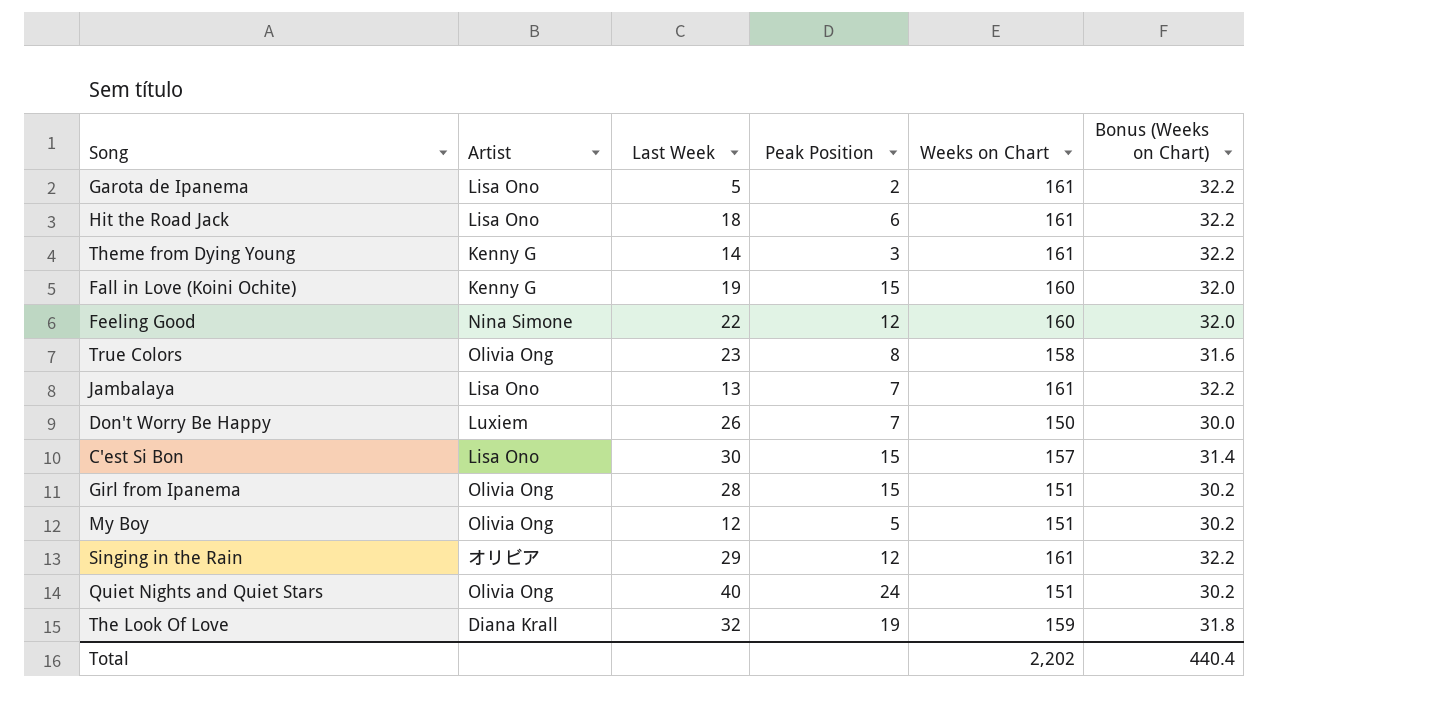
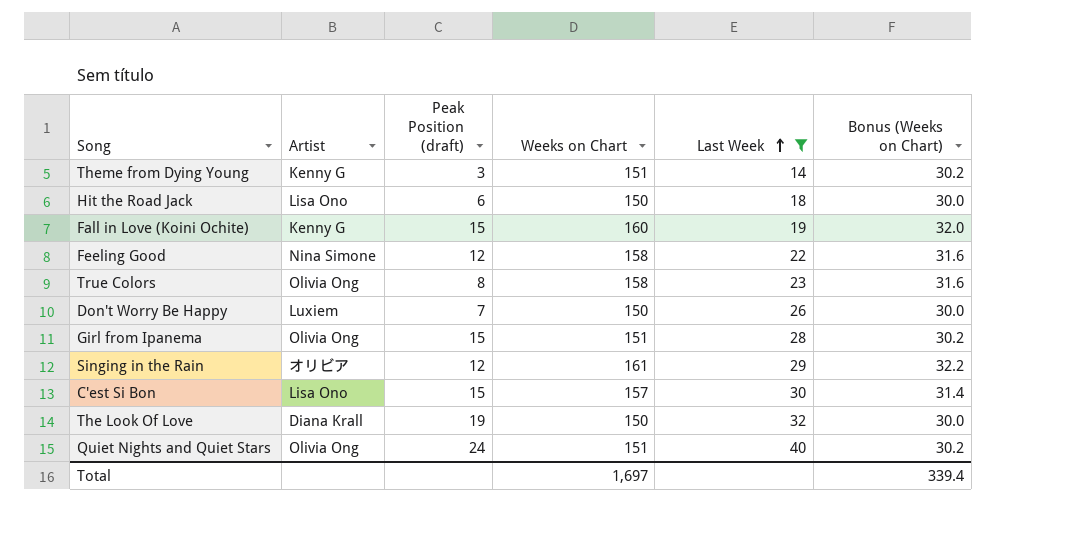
filter: none -> Last Week >= 14
row order: none -> Last Week ascending
column name: Peak Position -> Peak Position (draft)
column Last Week | position: 3 -> 5
Theme from Dying Young | Weeks on Chart: 161 -> 151
Theme from Dying Young | Bonus (Weeks on Chart): 32.2 -> 30.2
Hit the Road Jack | Weeks on Chart: 161 -> 150
Hit the Road Jack | Bonus (Weeks on Chart): 32.2 -> 30.0
Feeling Good | Weeks on Chart: 160 -> 158
Feeling Good | Bonus (Weeks on Chart): 32.0 -> 31.6
The Look Of Love | Weeks on Chart: 159 -> 150
The Look Of Love | Bonus (Weeks on Chart): 31.8 -> 30.0
Total | Weeks on Chart: 2,202 -> 1,697
Total | Bonus (Weeks on Chart): 440.4 -> 339.4

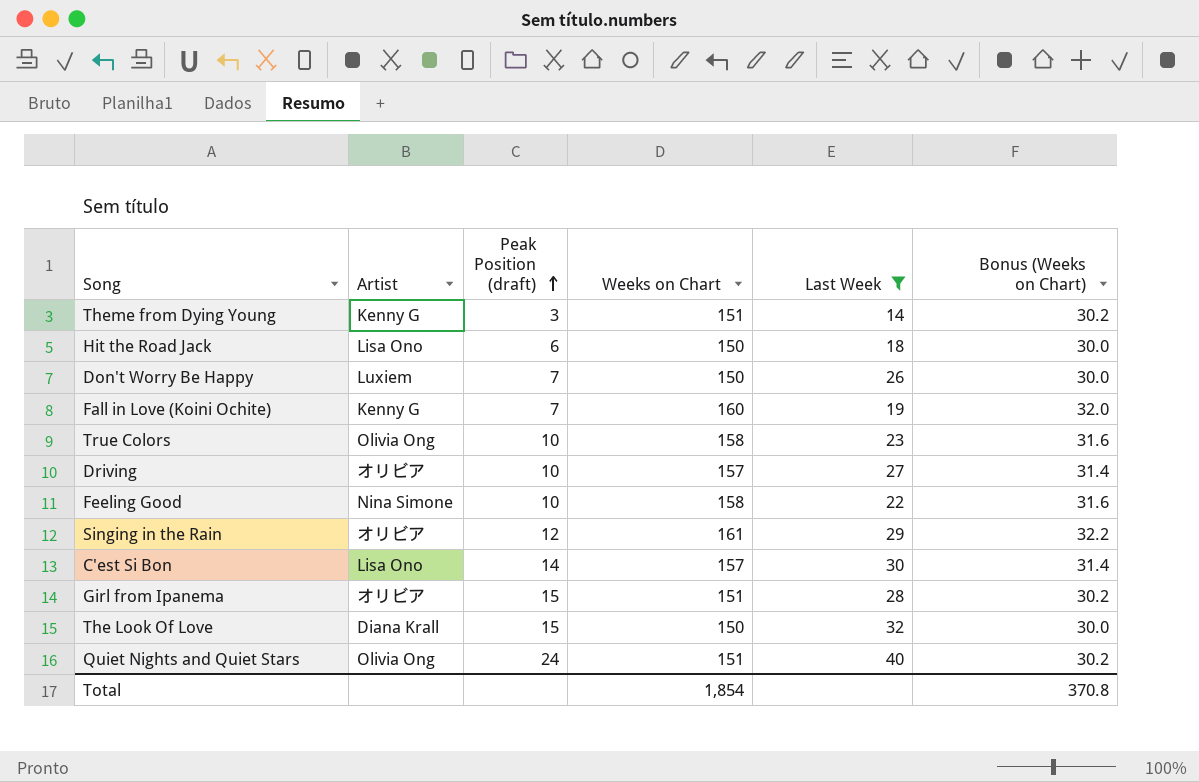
row order: Last Week ascending -> Peak Position (draft) ascending
Fall in Love (Koini Ochite) | Peak Position (draft): 15 -> 7
True Colors | Peak Position (draft): 8 -> 10
row Driving: none -> オリビア | 10 | 157 | 27 | 31.4
Feeling Good | Peak Position (draft): 12 -> 10
C'est Si Bon | Peak Position (draft): 15 -> 14
Girl from Ipanema | Artist: Olivia Ong -> オリビア
The Look Of Love | Peak Position (draft): 19 -> 15
Total | Weeks on Chart: 1,697 -> 1,854
Total | Bonus (Weeks on Chart): 339.4 -> 370.8

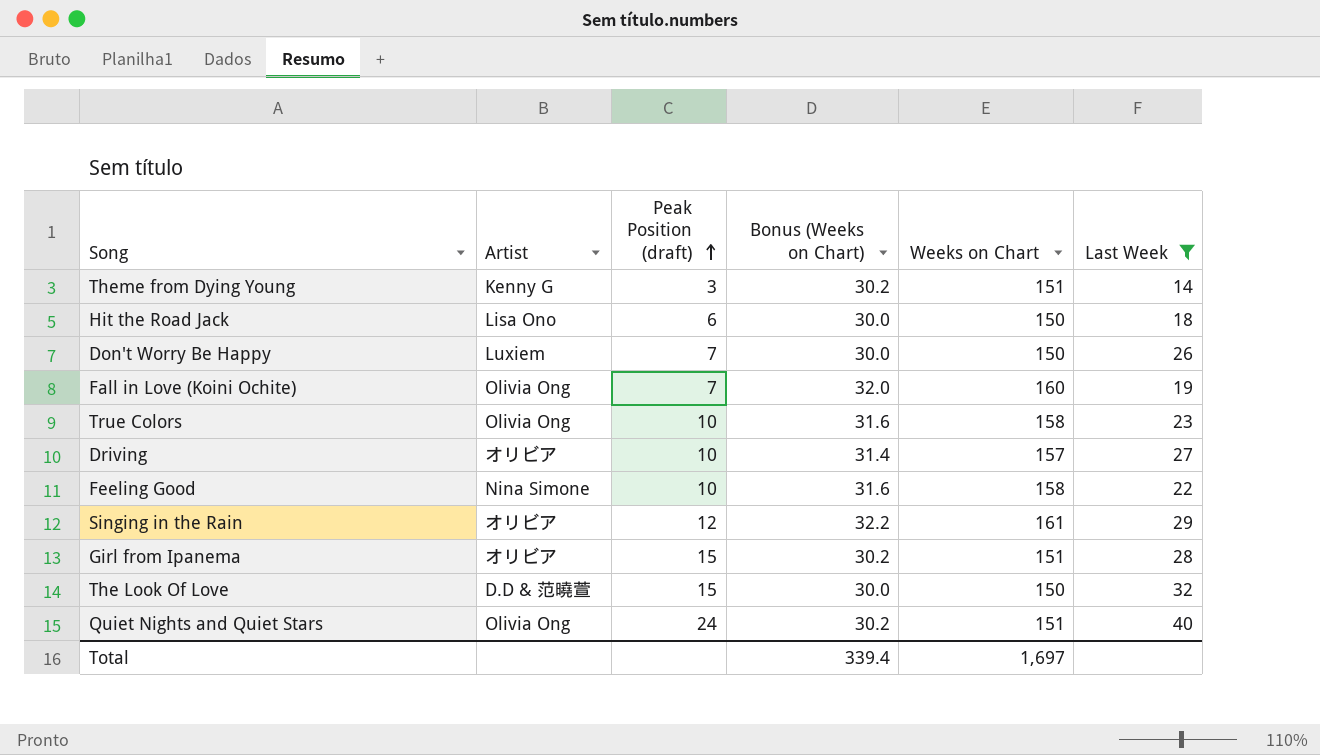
column Bonus (Weeks on Chart) | position: 6 -> 4
row C'est Si Bon: Lisa Ono | 14 | 157 | 30 | 31.4 -> none
Fall in Love (Koini Ochite) | Artist: Kenny G -> Olivia Ong
The Look Of Love | Artist: Diana Krall -> D.D & 范曉萱
Total | Bonus (Weeks on Chart): 370.8 -> 339.4
Total | Weeks on Chart: 1,854 -> 1,697

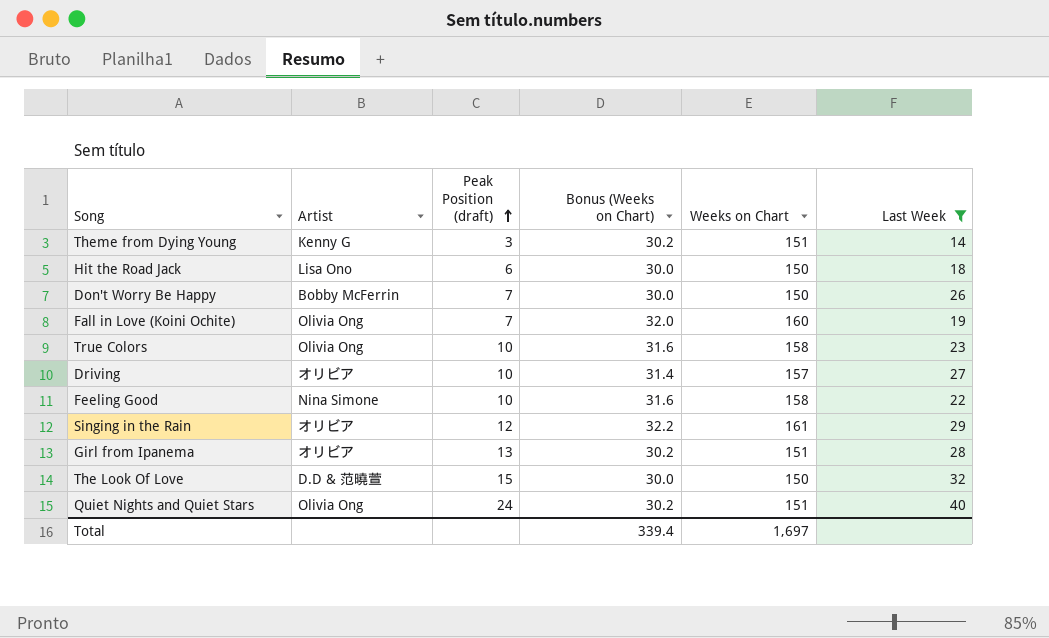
Don't Worry Be Happy | Artist: Luxiem -> Bobby McFerrin
Girl from Ipanema | Peak Position (draft): 15 -> 13

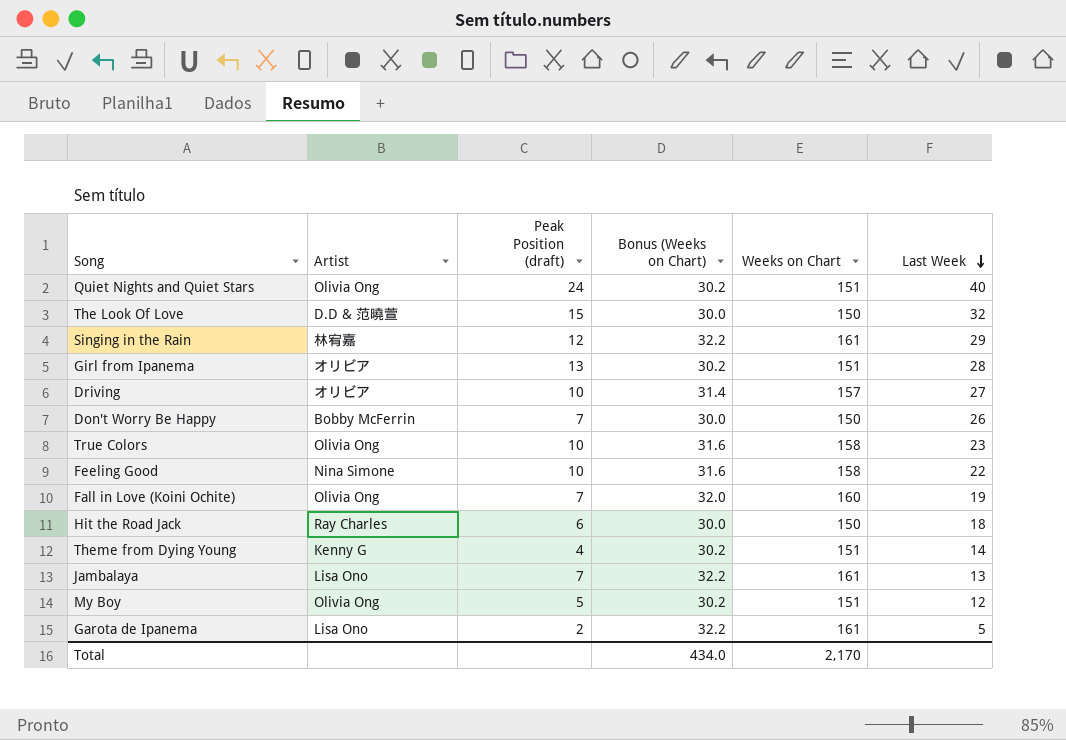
filter: Last Week >= 14 -> none
row order: Peak Position (draft) ascending -> Last Week descending
Singing in the Rain | Artist: オリビア -> 林宥嘉
Hit the Road Jack | Artist: Lisa Ono -> Ray Charles
Theme from Dying Young | Peak Position (draft): 3 -> 4
Total | Bonus (Weeks on Chart): 339.4 -> 434.0
Total | Weeks on Chart: 1,697 -> 2,170

